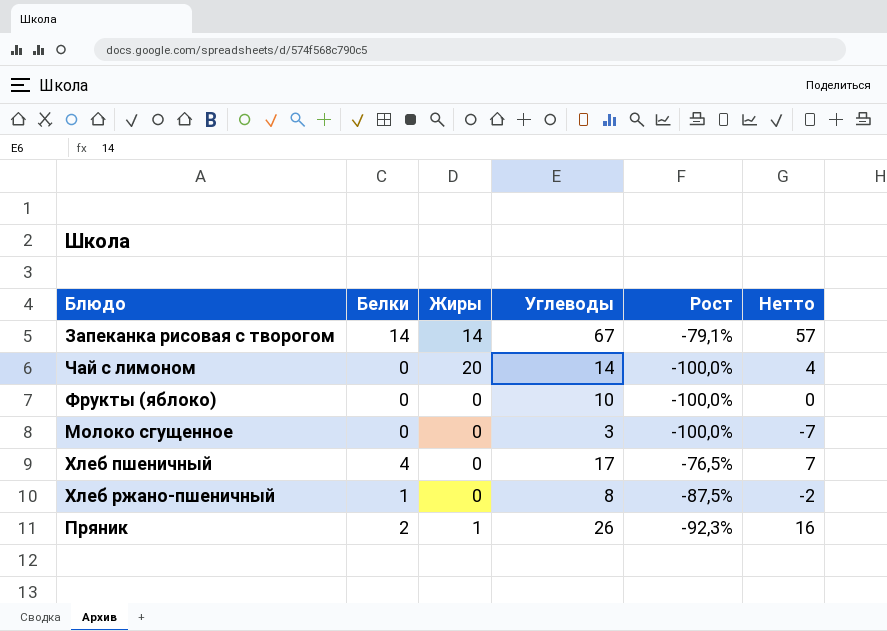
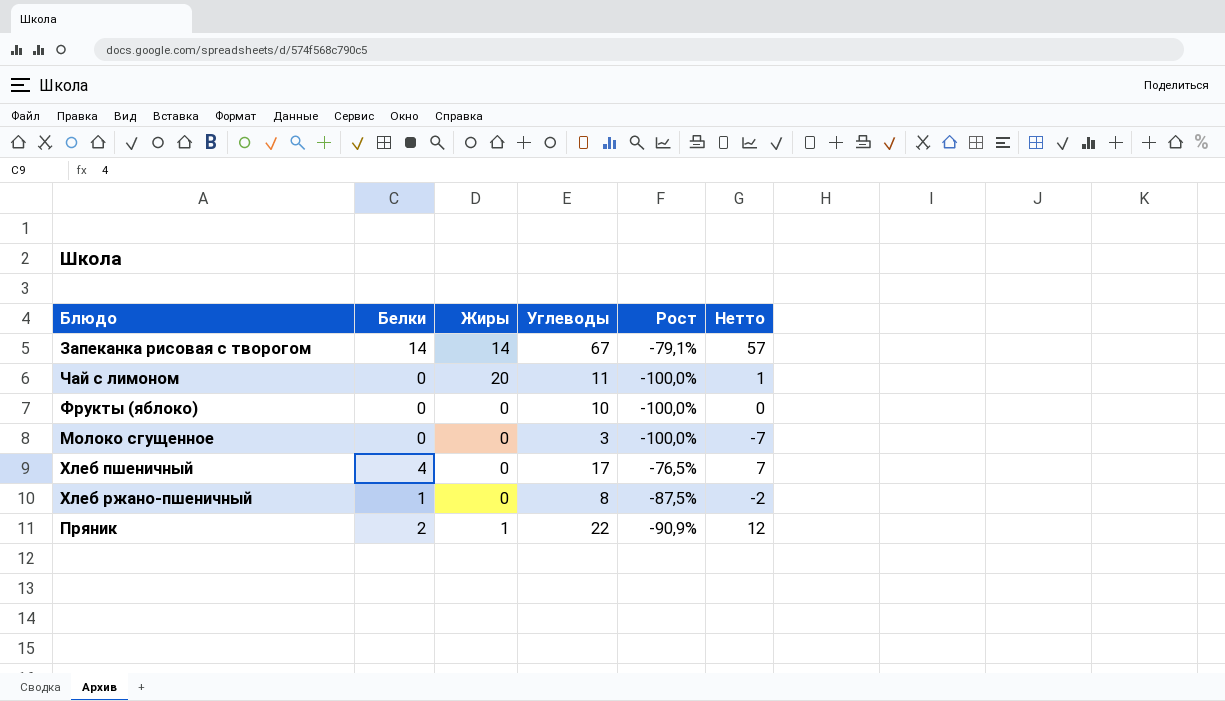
Чай с лимоном | Углеводы: 14 -> 11
Чай с лимоном | Нетто: 4 -> 1
Пряник | Углеводы: 26 -> 22
Пряник | Рост: -92,3% -> -90,9%
Пряник | Нетто: 16 -> 12

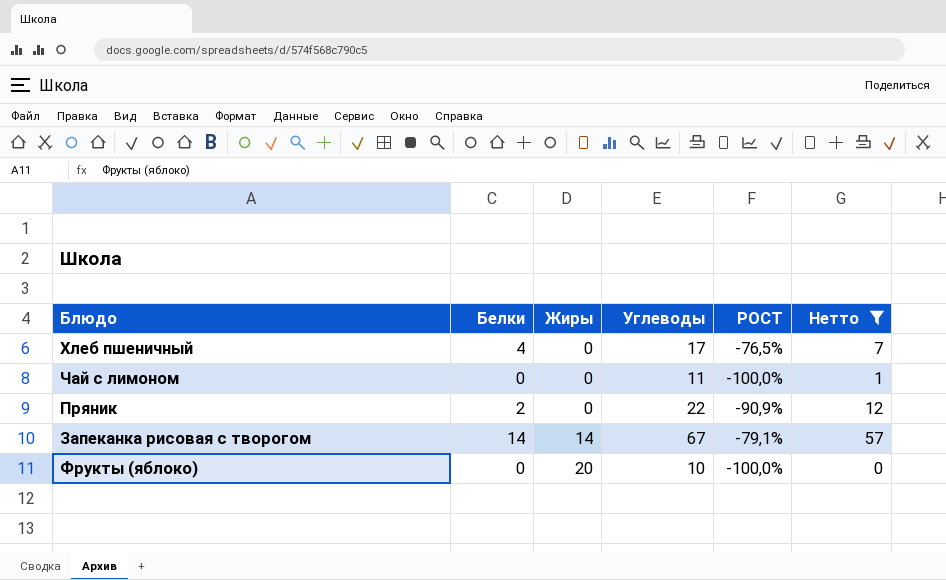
filter: none -> Нетто >= 0
row order: none -> Жиры ascending
column name: Рост -> РОСТ
Чай с лимоном | Жиры: 20 -> 0
Пряник | Жиры: 1 -> 0
Фрукты (яблоко) | Жиры: 0 -> 20

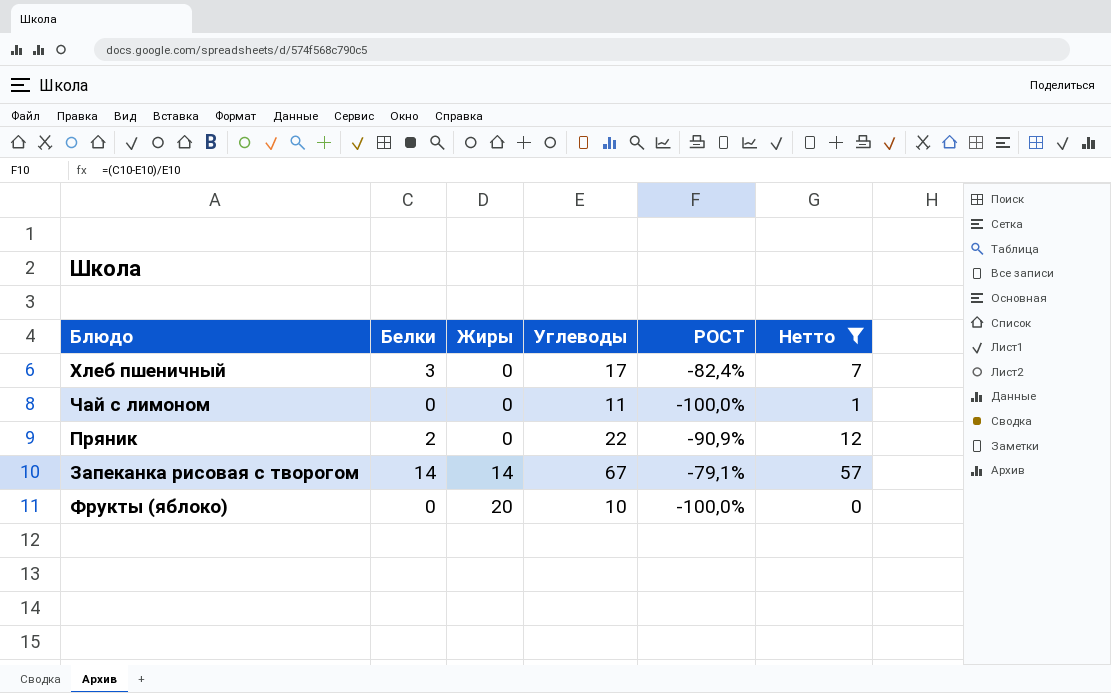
Хлеб пшеничный | Белки: 4 -> 3
Хлеб пшеничный | РОСТ: -76,5% -> -82,4%

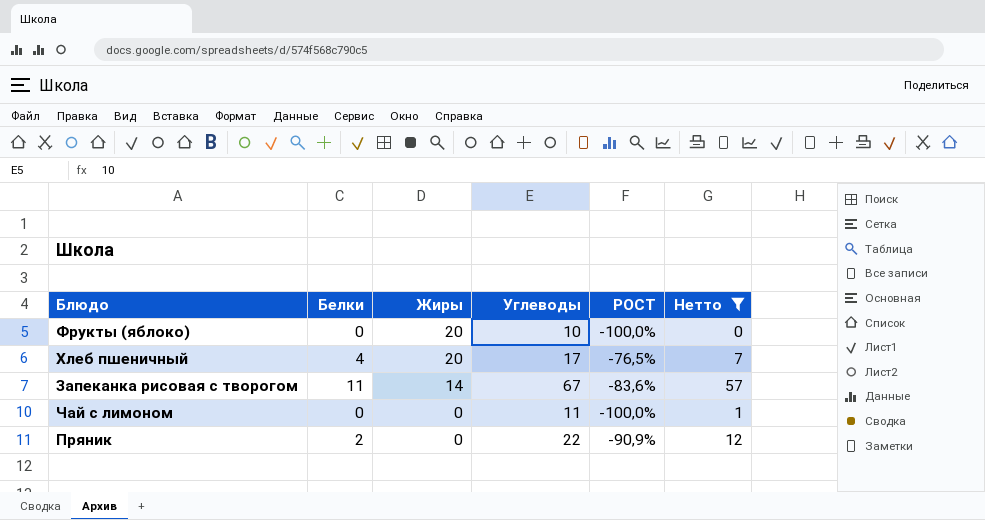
row order: Жиры ascending -> Жиры descending
Хлеб пшеничный | Белки: 3 -> 4
Хлеб пшеничный | Жиры: 0 -> 20
Хлеб пшеничный | РОСТ: -82,4% -> -76,5%
Запеканка рисовая с творогом | Белки: 14 -> 11
Запеканка рисовая с творогом | РОСТ: -79,1% -> -83,6%

